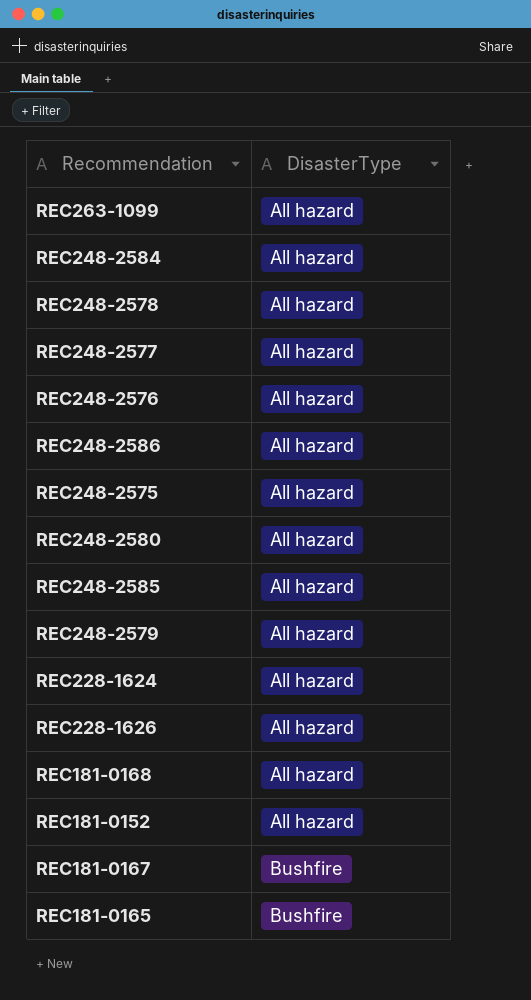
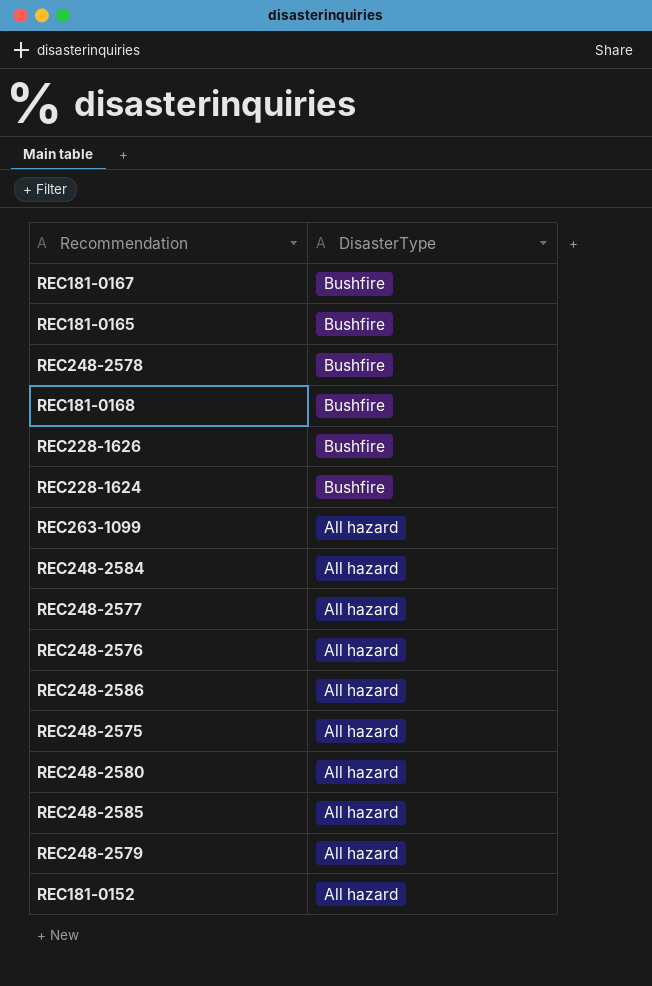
row order: DisasterType ascending -> DisasterType descending
REC248-2578 | DisasterType: All hazard -> Bushfire
REC181-0168 | DisasterType: All hazard -> Bushfire
REC228-1626 | DisasterType: All hazard -> Bushfire
REC228-1624 | DisasterType: All hazard -> Bushfire

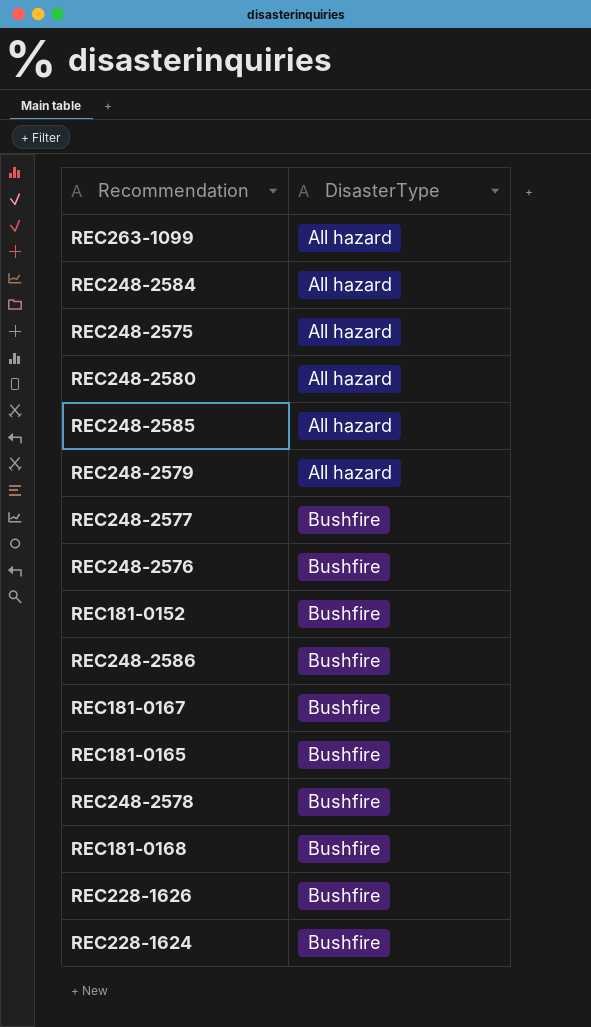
row order: DisasterType descending -> DisasterType ascending
REC248-2577 | DisasterType: All hazard -> Bushfire
REC248-2576 | DisasterType: All hazard -> Bushfire
REC181-0152 | DisasterType: All hazard -> Bushfire
REC248-2586 | DisasterType: All hazard -> Bushfire

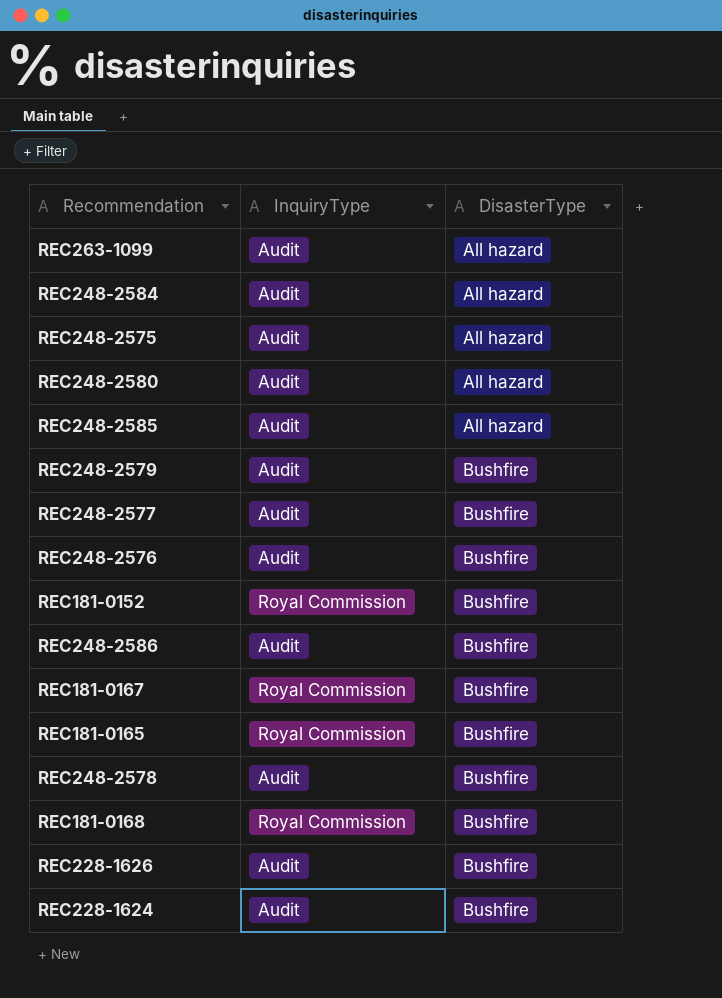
column InquiryType | position: none -> 2
REC248-2579 | DisasterType: All hazard -> Bushfire

